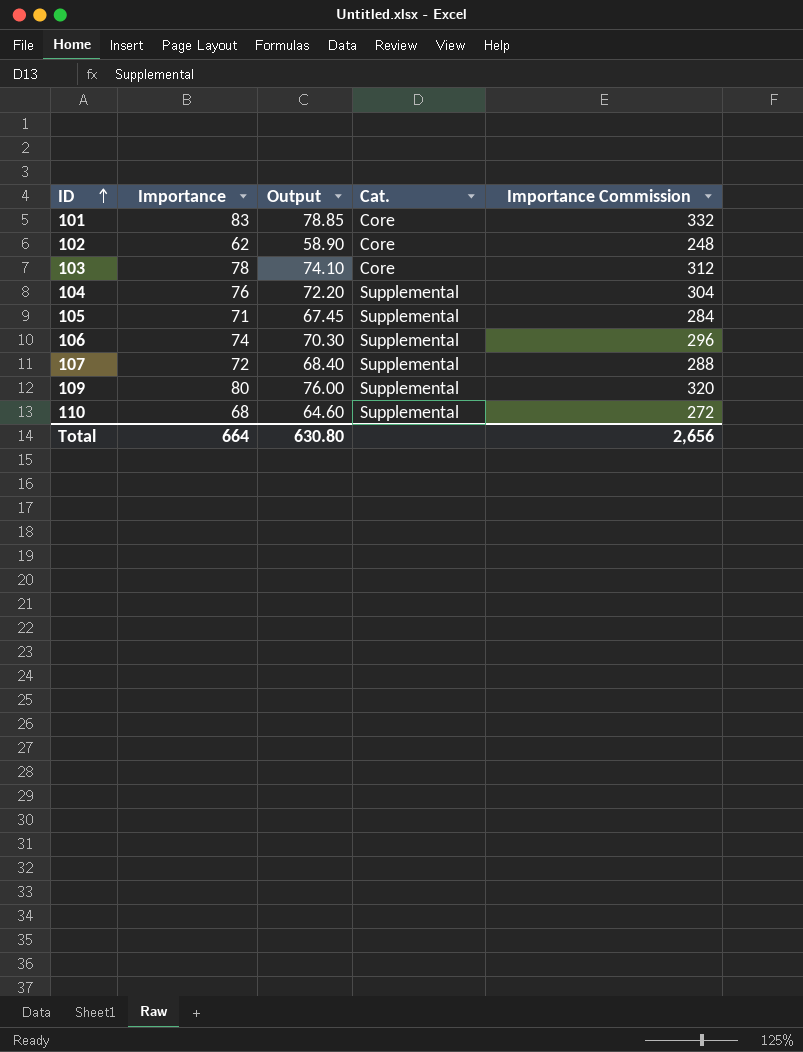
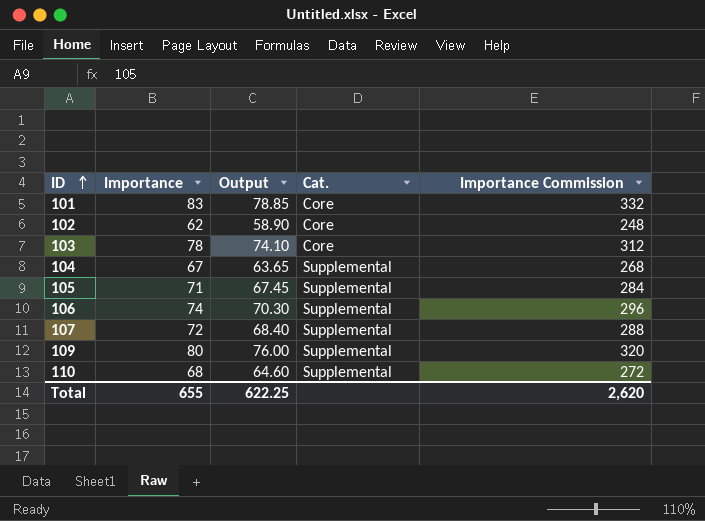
104 | Importance: 76 -> 67
104 | Output: 72.20 -> 63.65
104 | Importance Commission: 304 -> 268
Total | Importance: 664 -> 655
Total | Output: 630.80 -> 622.25
Total | Importance Commission: 2,656 -> 2,620

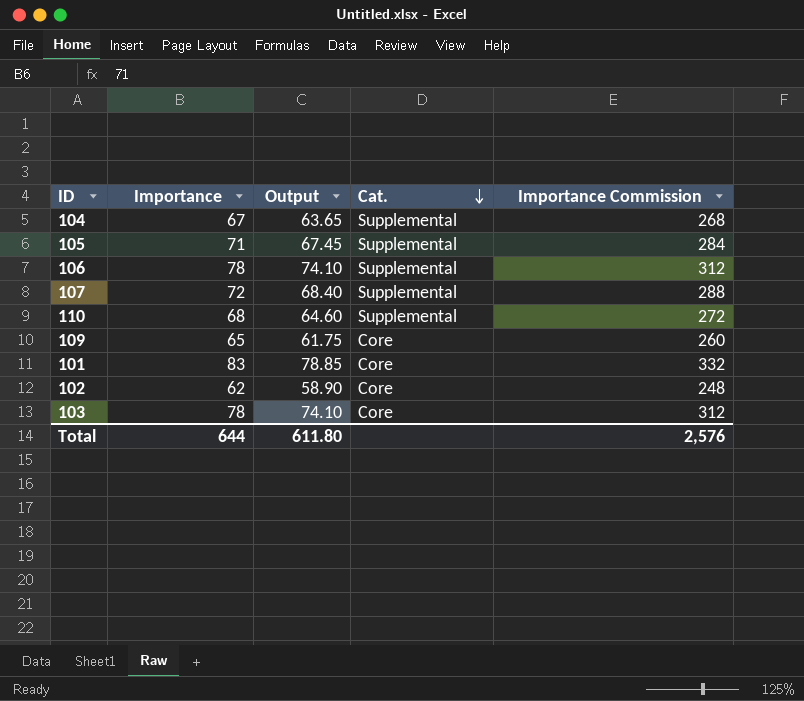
row order: ID ascending -> Cat. descending
106 | Importance: 74 -> 78
106 | Output: 70.30 -> 74.10
106 | Importance Commission: 296 -> 312
109 | Importance: 80 -> 65
109 | Output: 76.00 -> 61.75
109 | Cat.: Supplemental -> Core
109 | Importance Commission: 320 -> 260
Total | Importance: 655 -> 644
Total | Output: 622.25 -> 611.80
Total | Importance Commission: 2,620 -> 2,576

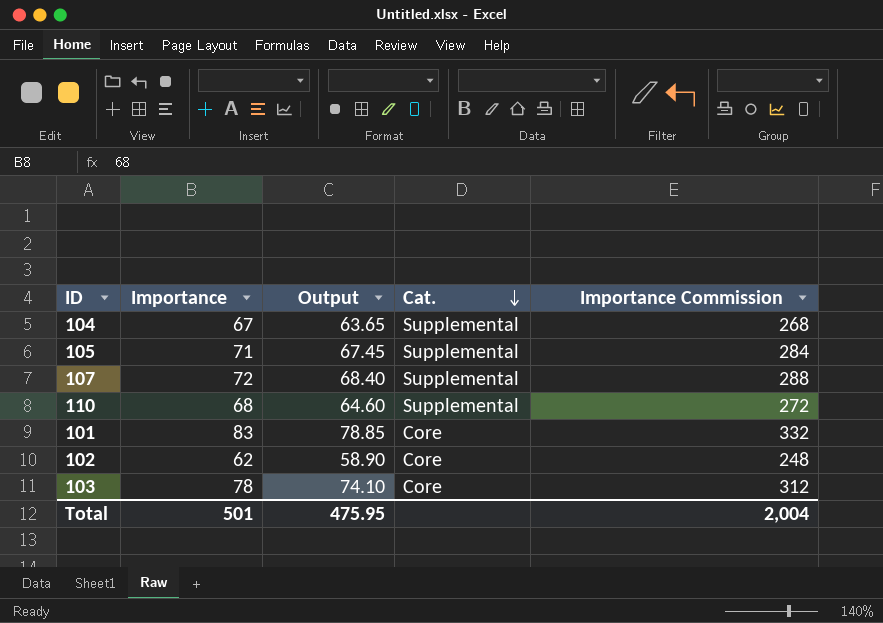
row 106: 78 | 74.10 | Supplemental | 312 -> none
row 109: 65 | 61.75 | Core | 260 -> none
Total | Importance: 644 -> 501
Total | Output: 611.80 -> 475.95
Total | Importance Commission: 2,576 -> 2,004

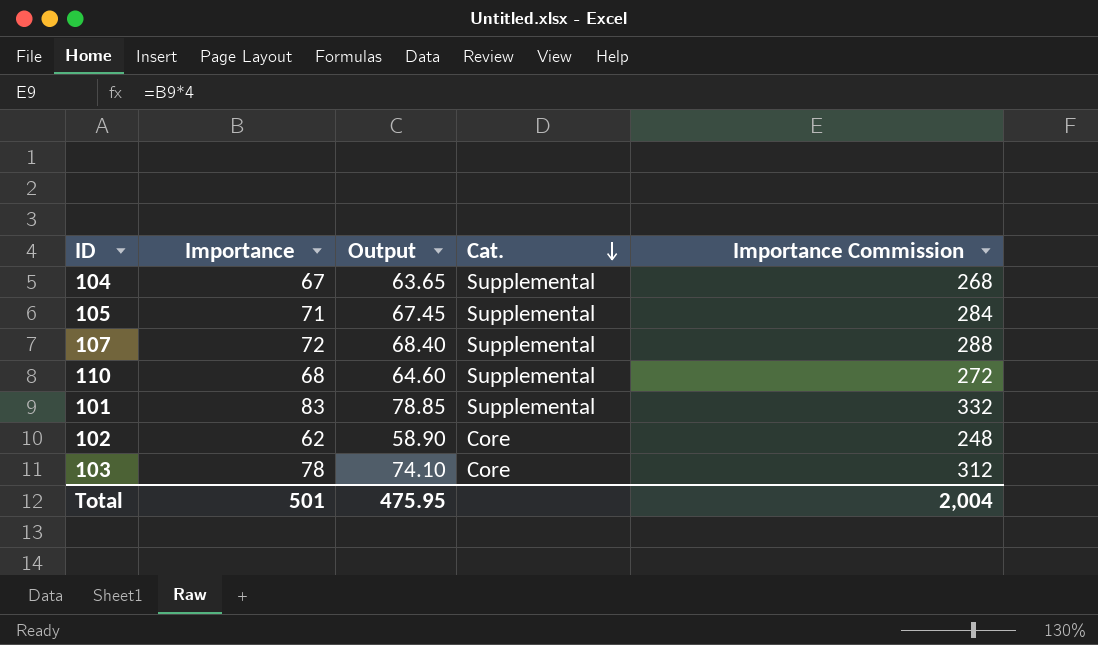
101 | Cat.: Core -> Supplemental

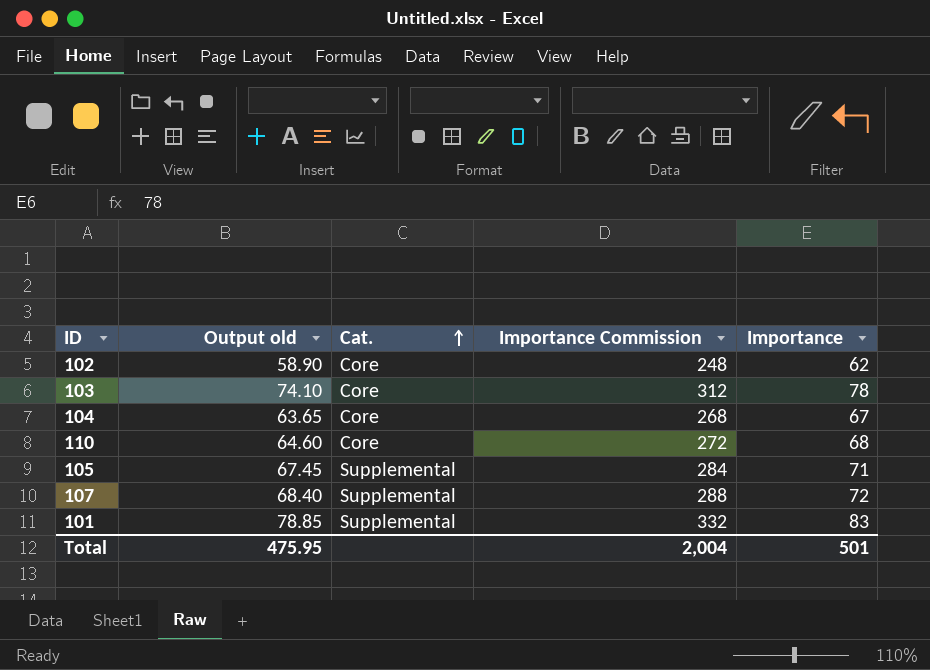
row order: Cat. descending -> Cat. ascending
column name: Output -> Output old
column Importance | position: 2 -> 5
104 | Cat.: Supplemental -> Core
110 | Cat.: Supplemental -> Core

